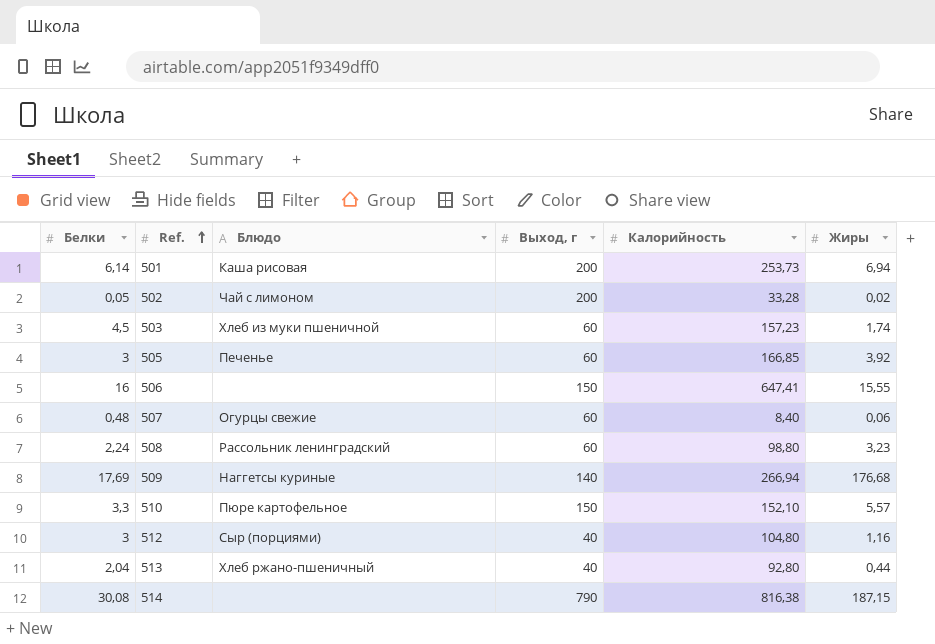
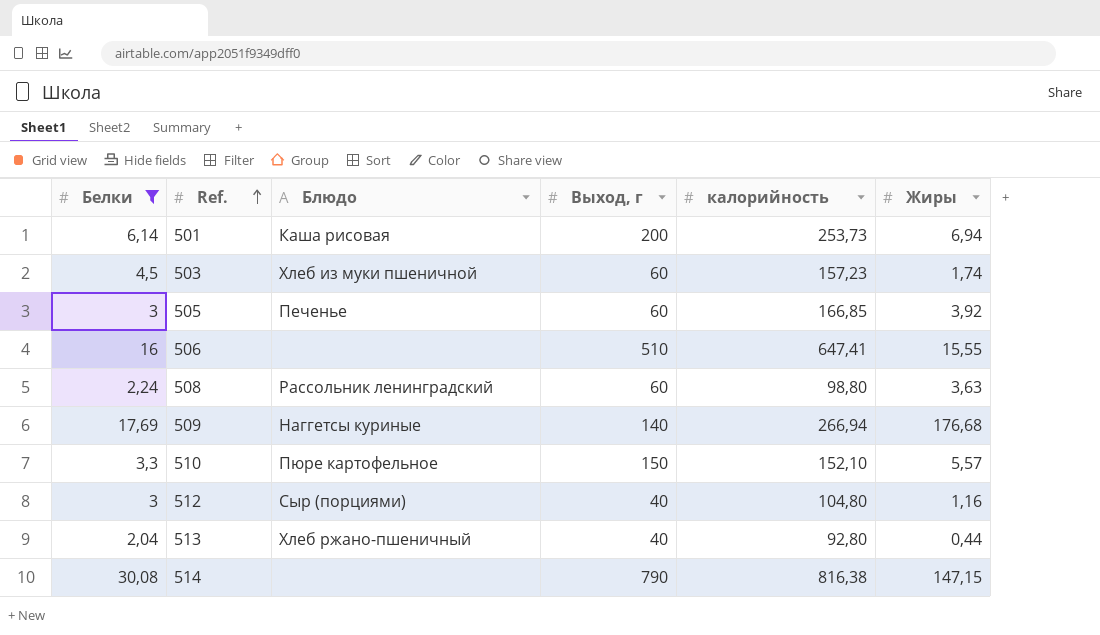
filter: none -> Белки >= 2,04
column name: Калорийность -> калорийность
506 | Выход, г: 150 -> 510
508 | Жиры: 3,23 -> 3,63
514 | Жиры: 187,15 -> 147,15

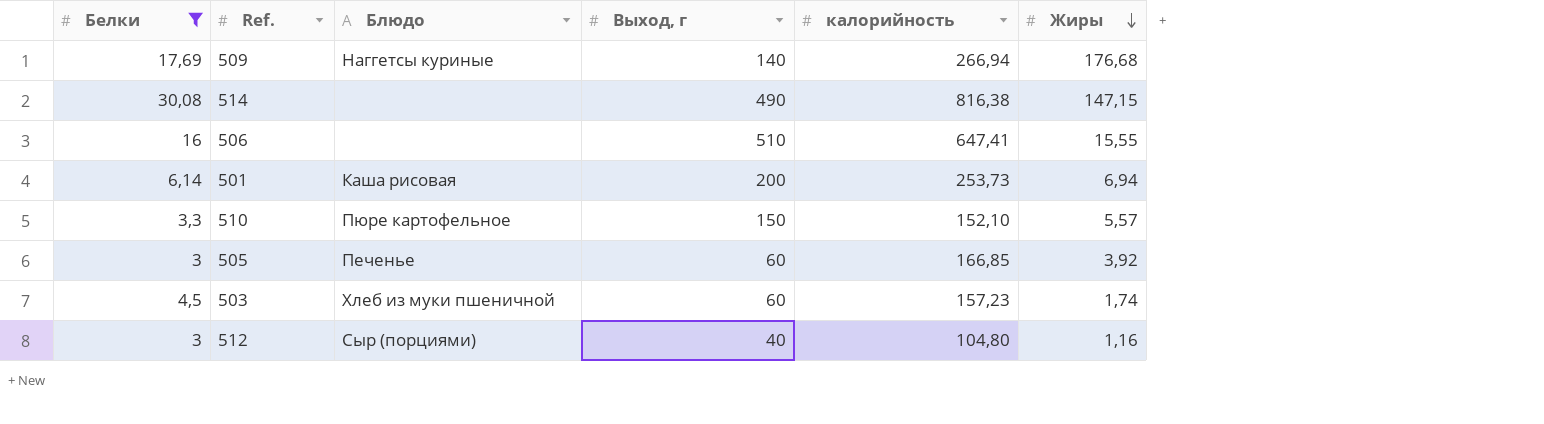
row order: Ref. ascending -> Жиры descending
row 508: 2,24 | Рассольник ленинградский | 60 | 98,80 | 3,63 -> none
row 513: 2,04 | Хлеб ржано-пшеничный | 40 | 92,80 | 0,44 -> none
514 | Выход, г: 790 -> 490

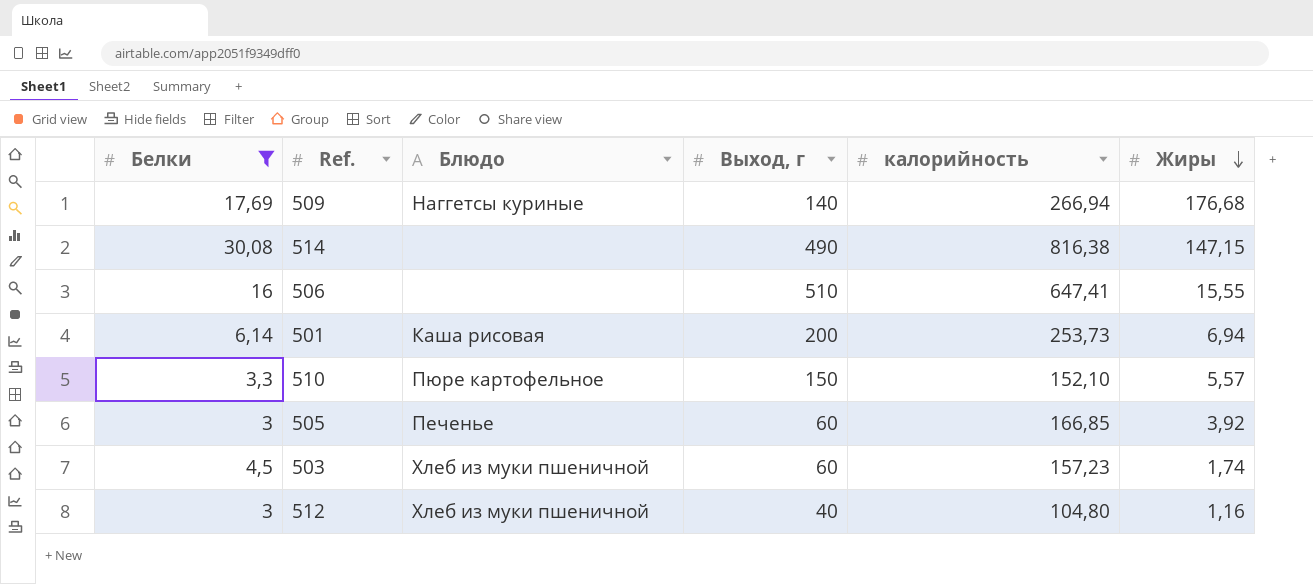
512 | Блюдо: Сыр (порциями) -> Хлеб из муки пшеничной

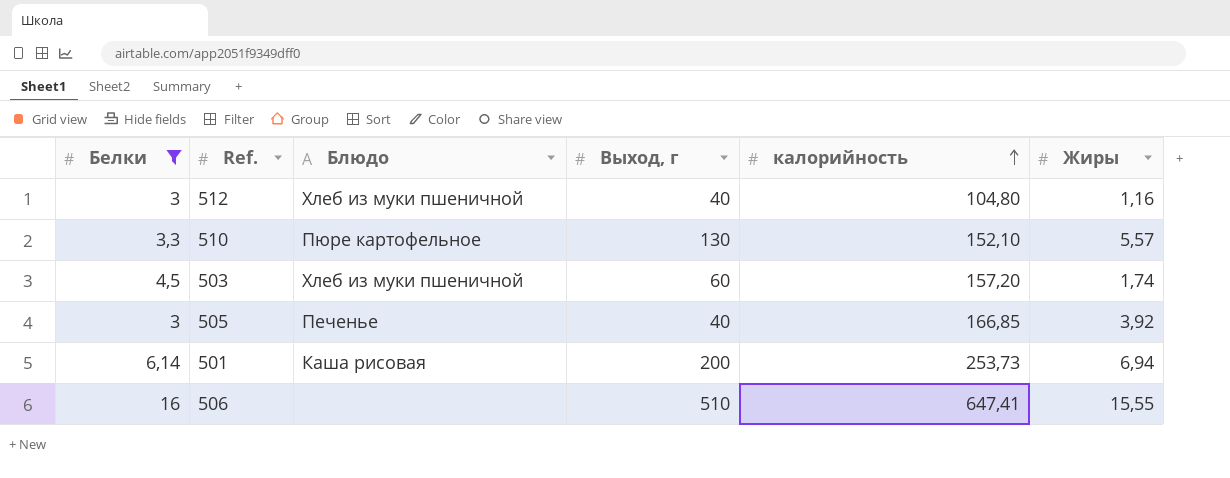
row order: Жиры descending -> калорийность ascending
row 509: 17,69 | Наггетсы куриные | 140 | 266,94 | 176,68 -> none
row 514: 30,08 | none | 490 | 816,38 | 147,15 -> none
510 | Выход, г: 150 -> 130
503 | калорийность: 157,23 -> 157,20
505 | Выход, г: 60 -> 40

